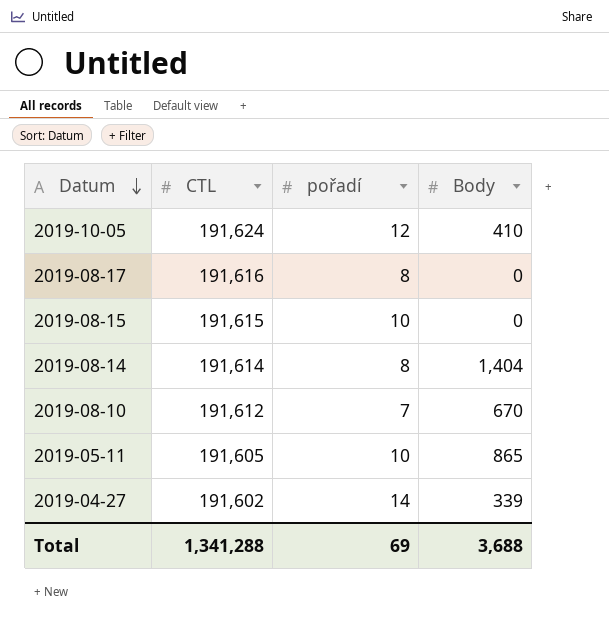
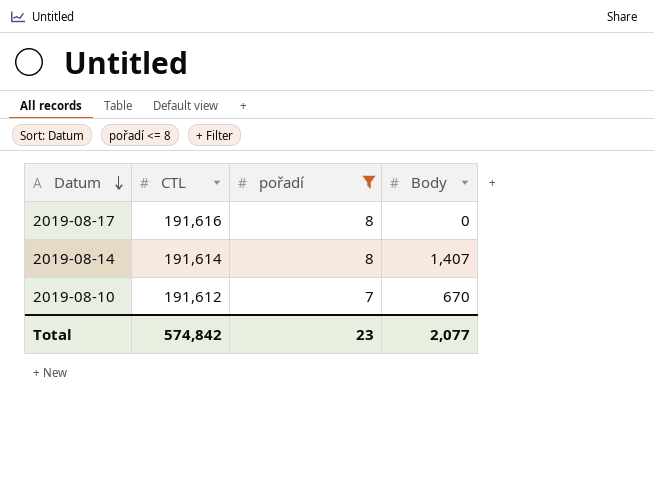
filter: none -> pořadí <= 8
2019-08-14 | Body: 1,404 -> 1,407
Total | CTL: 1,341,288 -> 574,842
Total | pořadí: 69 -> 23
Total | Body: 3,688 -> 2,077

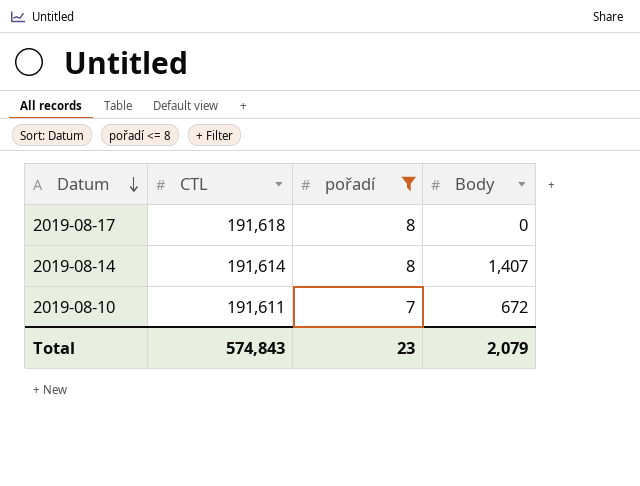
2019-08-17 | CTL: 191,616 -> 191,618
2019-08-10 | CTL: 191,612 -> 191,611
2019-08-10 | Body: 670 -> 672
Total | CTL: 574,842 -> 574,843
Total | Body: 2,077 -> 2,079

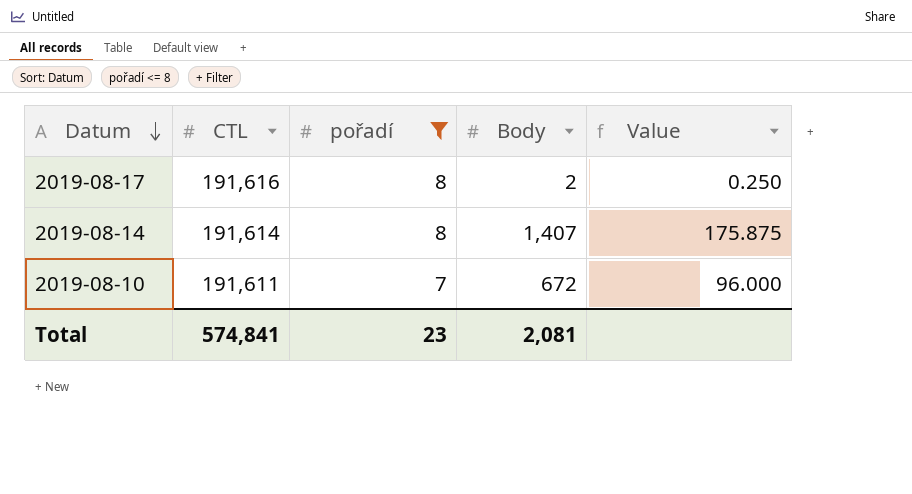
column Value | formula: none -> [Body] / [pořadí]
2019-08-17 | CTL: 191,618 -> 191,616
2019-08-17 | Body: 0 -> 2
Total | CTL: 574,843 -> 574,841
Total | Body: 2,079 -> 2,081

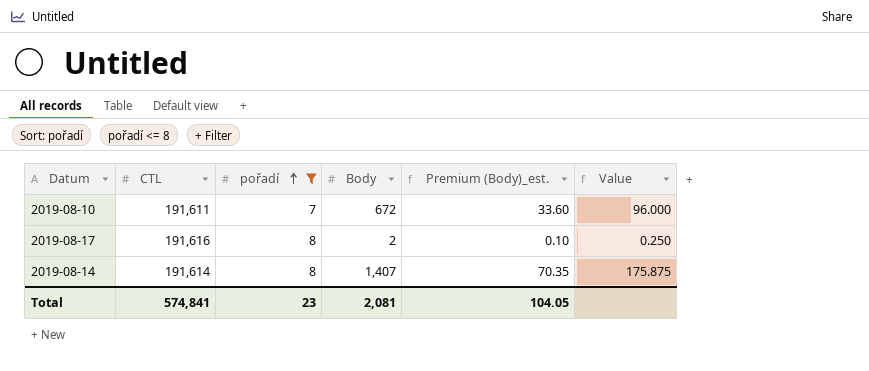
row order: Datum descending -> pořadí ascending
column Premium (Body)_est. | formula: none -> [Body] * 0.05

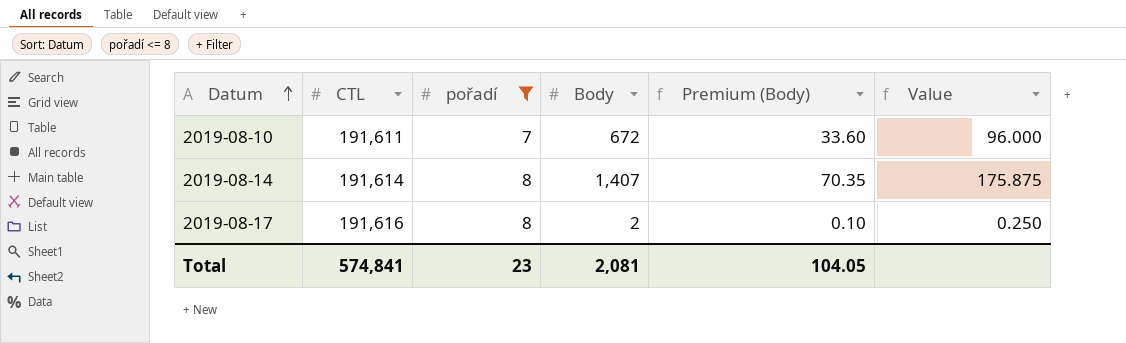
row order: pořadí ascending -> Datum ascending
column name: Premium (Body)_est. -> Premium (Body)

